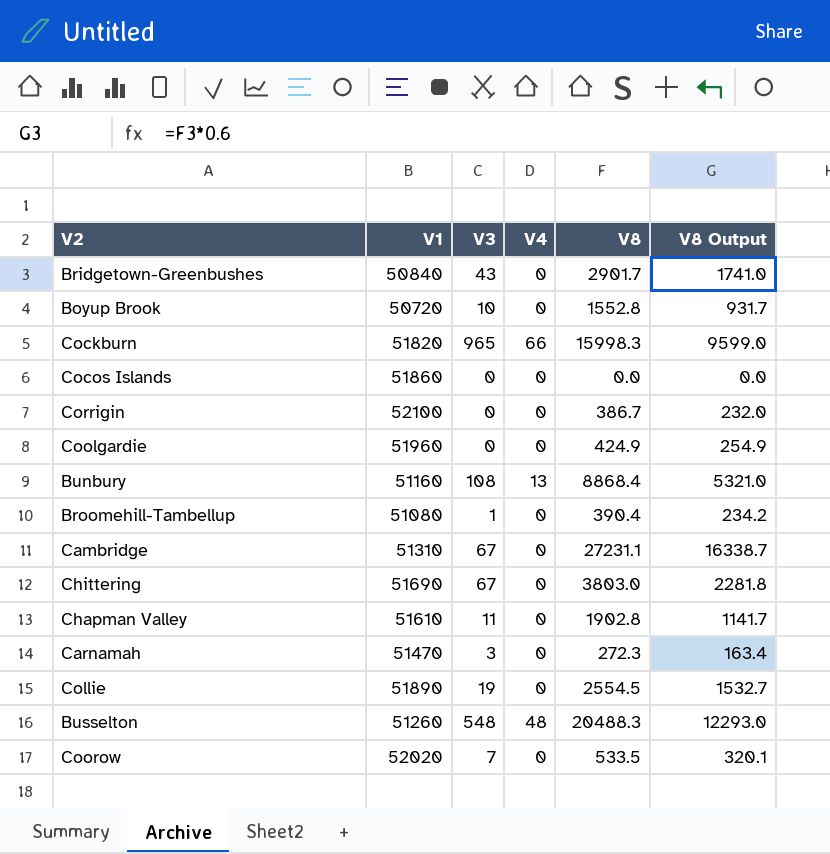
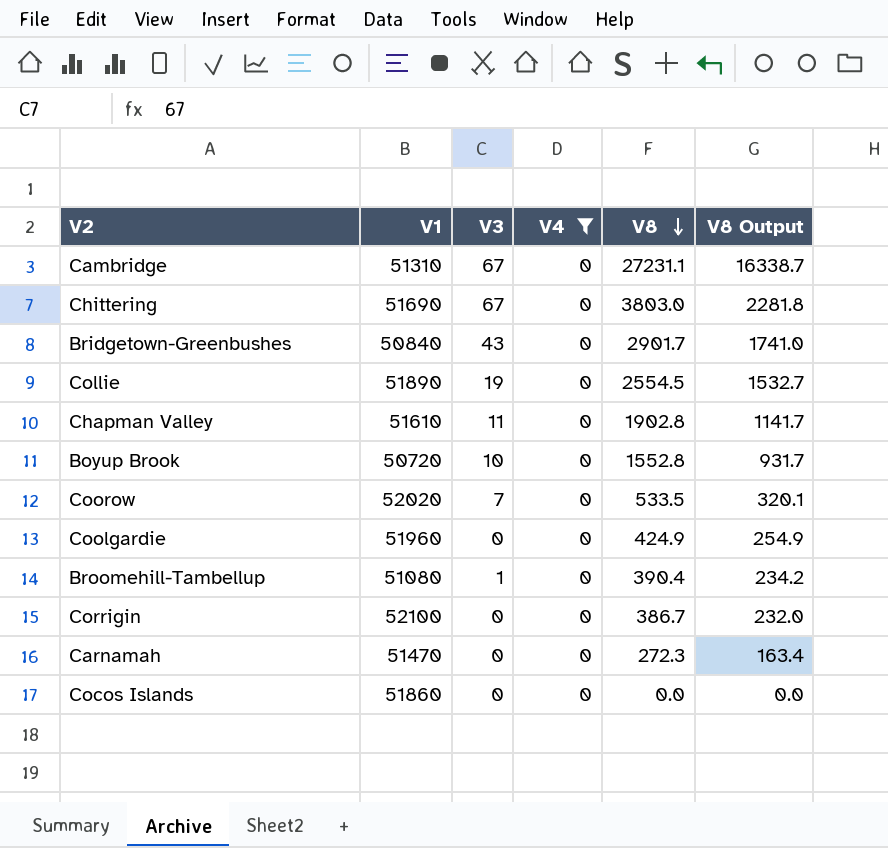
filter: none -> V4 = 0
row order: none -> V8 descending
Carnamah | V3: 3 -> 0

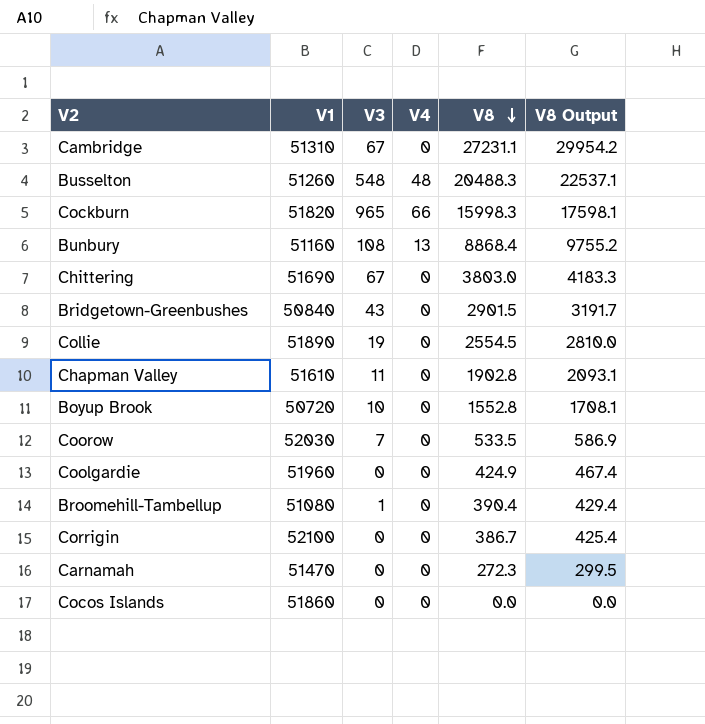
filter: V4 = 0 -> none
column V8 Output | formula: [V8] * 0.6 -> [V8] * 1.1
Bridgetown-Greenbushes | V8: 2901.7 -> 2901.5
Coorow | V1: 52020 -> 52030

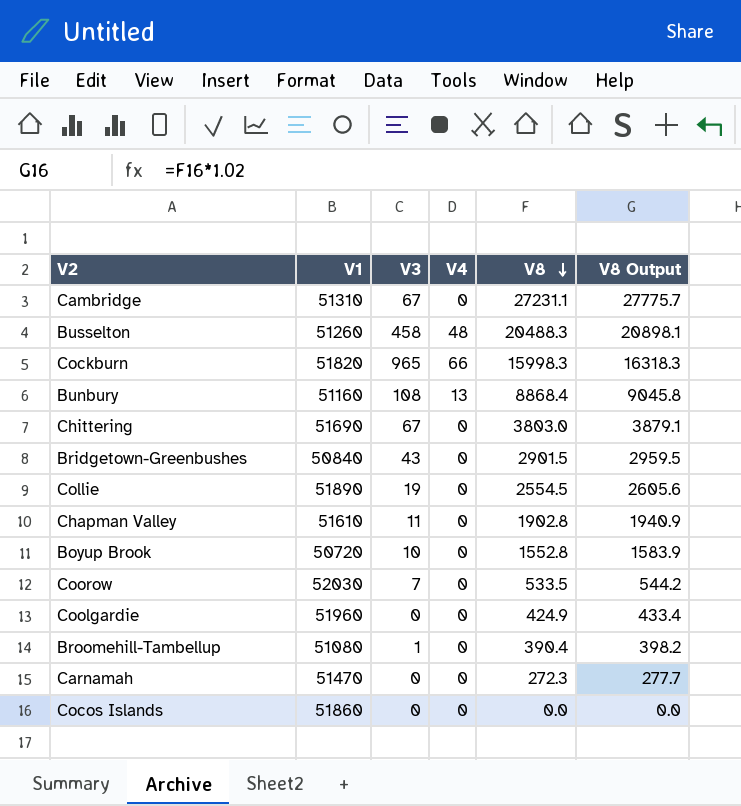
column V8 Output | formula: [V8] * 1.1 -> [V8] * 1.02
row Corrigin: 52100 | 0 | 0 | 386.7 | 425.4 -> none
Busselton | V3: 548 -> 458

